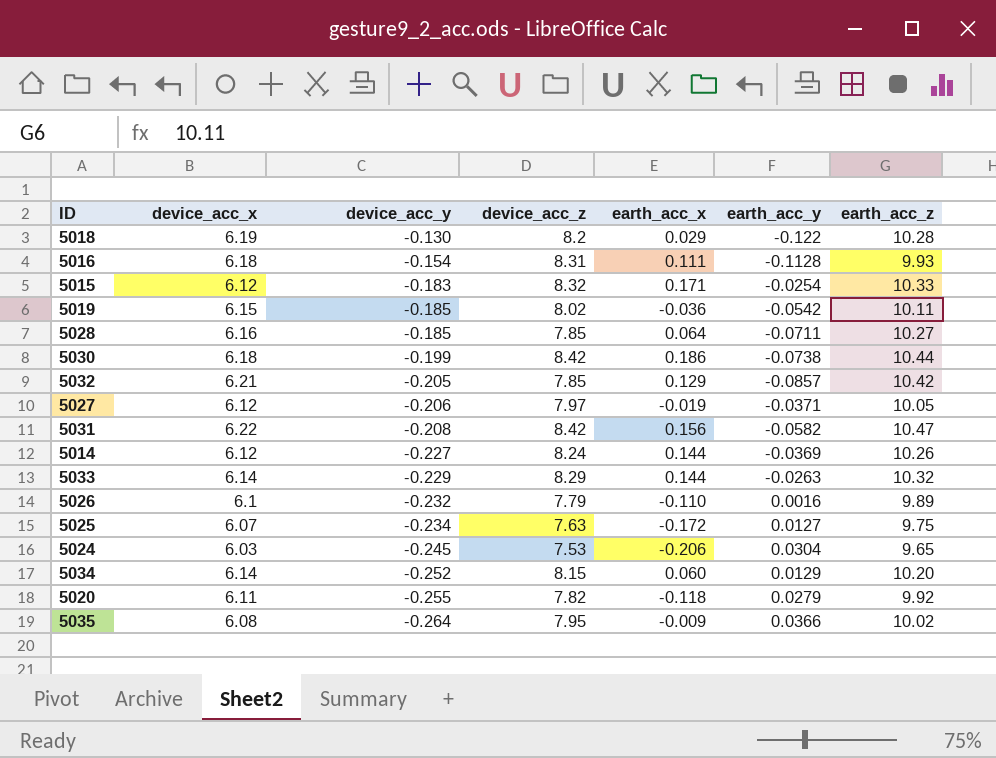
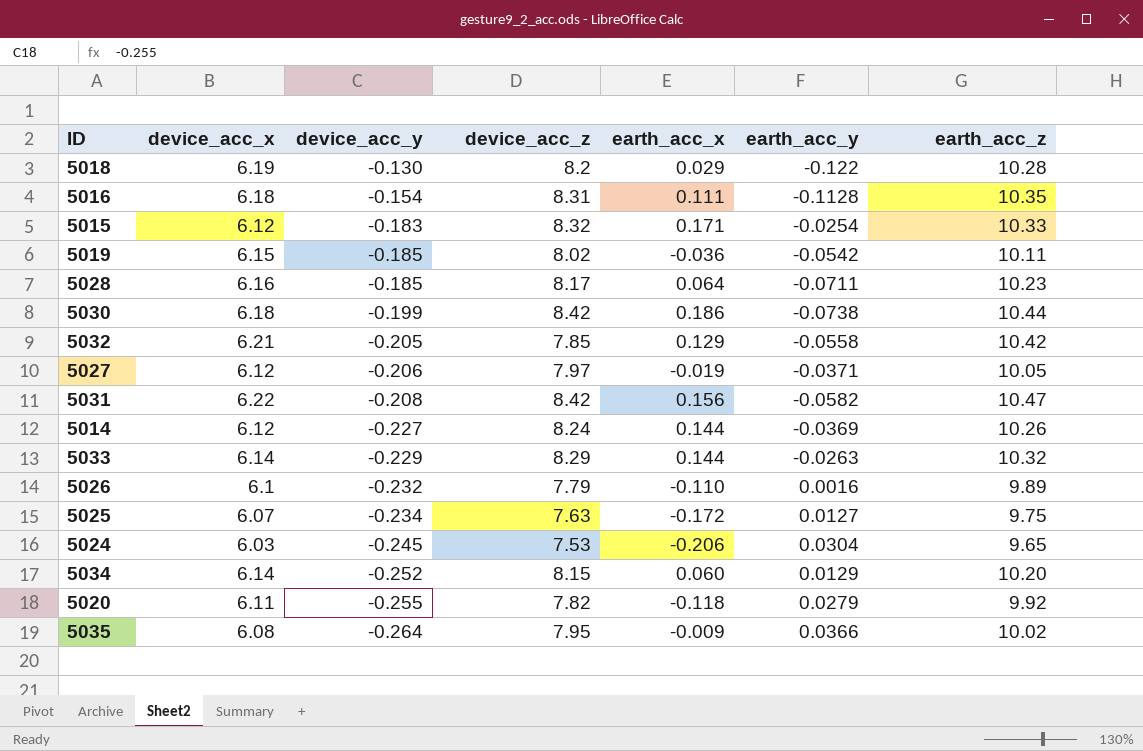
5016 | earth_acc_z: 9.93 -> 10.35
5028 | device_acc_z: 7.85 -> 8.17
5028 | earth_acc_z: 10.27 -> 10.23
5032 | earth_acc_y: -0.0857 -> -0.0558

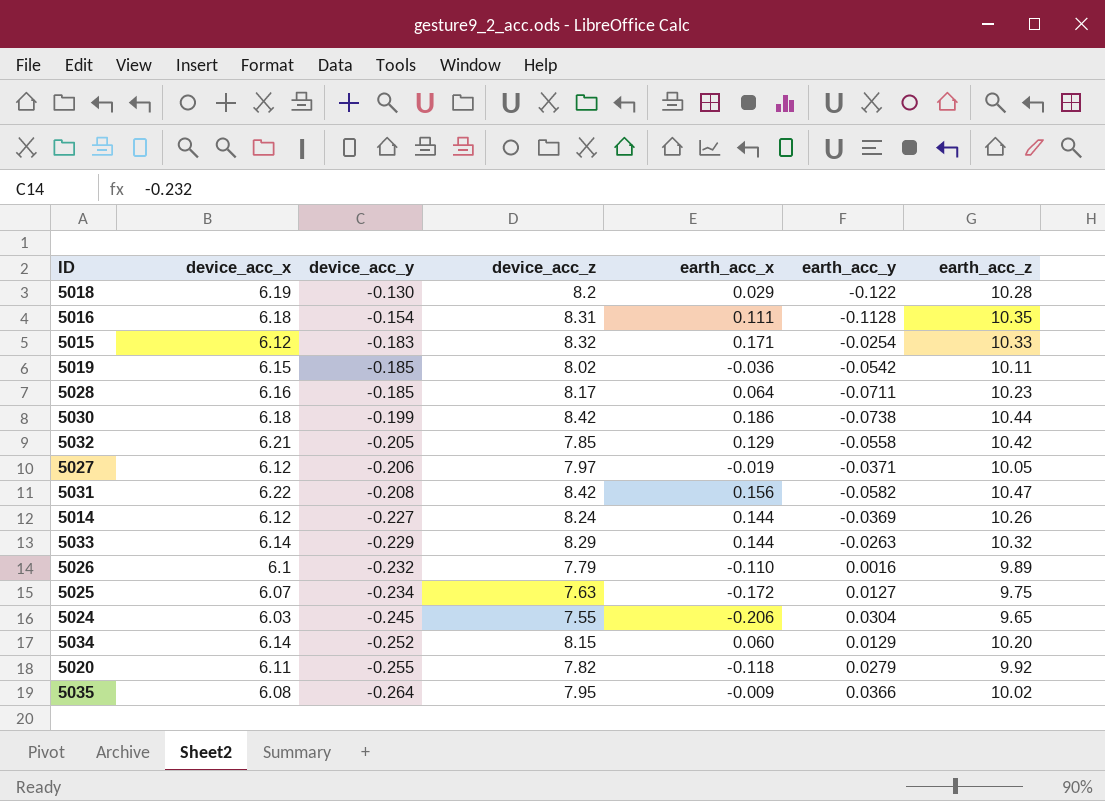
5024 | device_acc_z: 7.53 -> 7.55

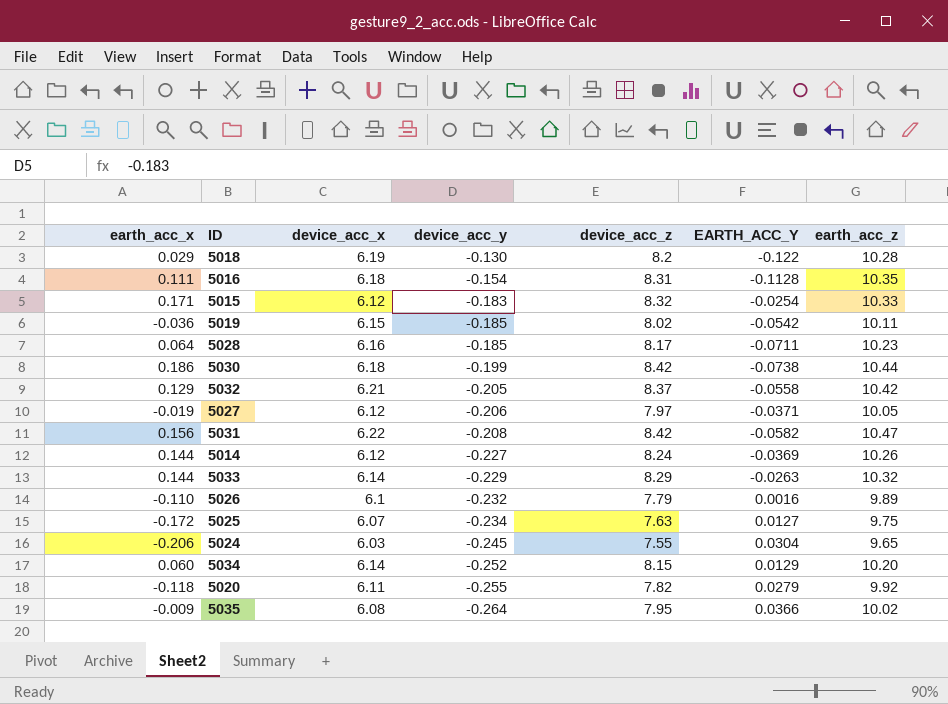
column earth_acc_x | position: 5 -> 1
column name: earth_acc_y -> EARTH_ACC_Y
5032 | device_acc_z: 7.85 -> 8.37

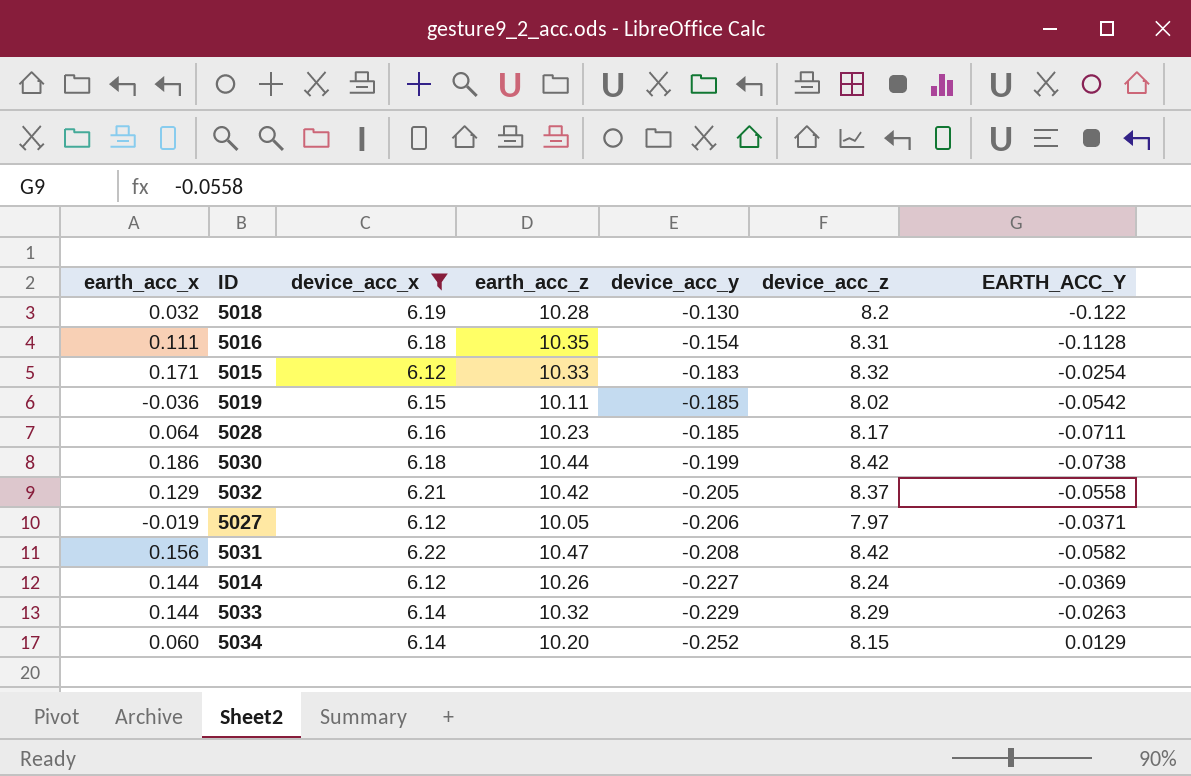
filter: none -> device_acc_x >= 6.12
column earth_acc_z | position: 7 -> 4
5018 | earth_acc_x: 0.029 -> 0.032

